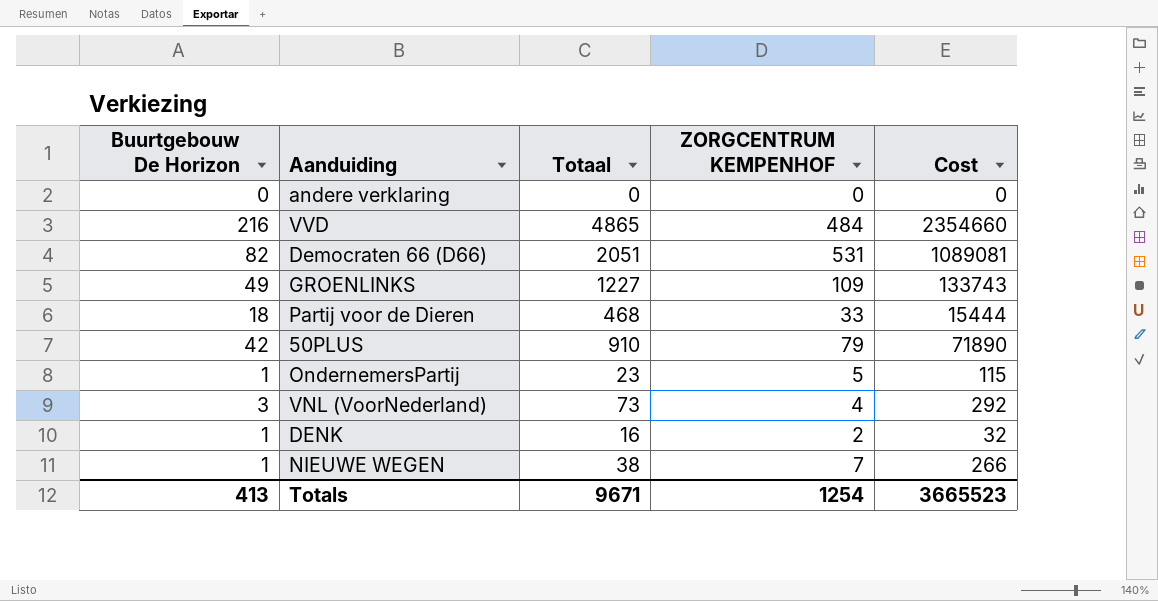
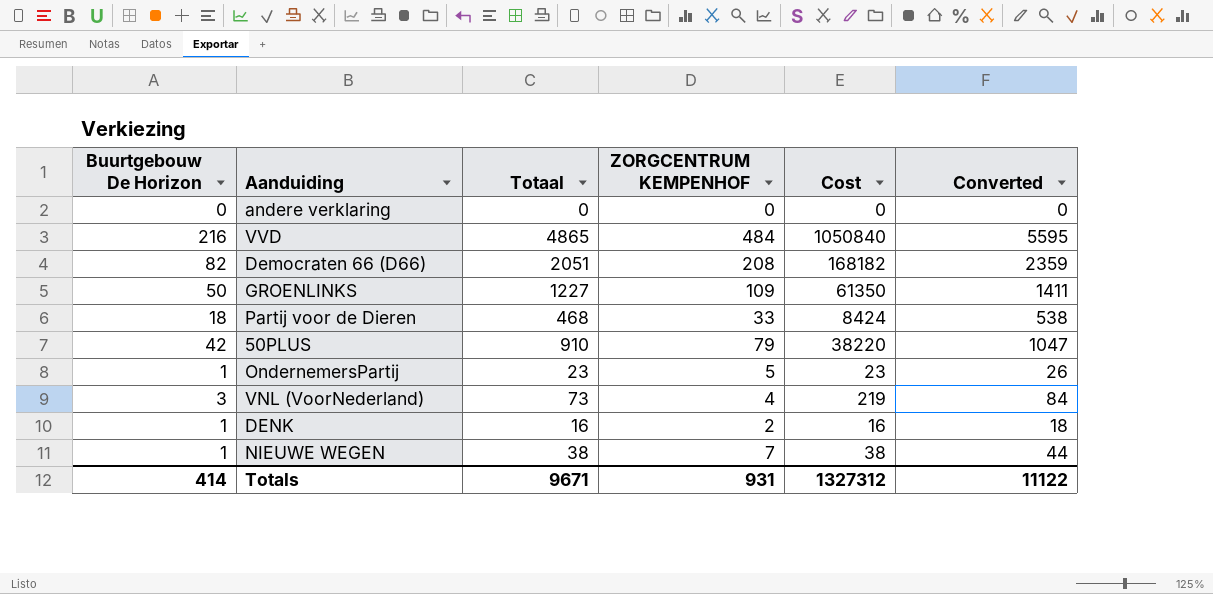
column Cost | formula: [Totaal] * [ZORGCENTRUM KEMPENHOF] -> [Buurtgebouw De Horizon] * [Totaal]
column Converted | formula: none -> [Totaal] * 1.15
Democraten 66 (D66) | ZORGCENTRUM KEMPENHOF: 531 -> 208
GROENLINKS | Buurtgebouw De Horizon: 49 -> 50
Totals | Buurtgebouw De Horizon: 413 -> 414
Totals | ZORGCENTRUM KEMPENHOF: 1254 -> 931
Totals | Cost: 3665523 -> 1327312

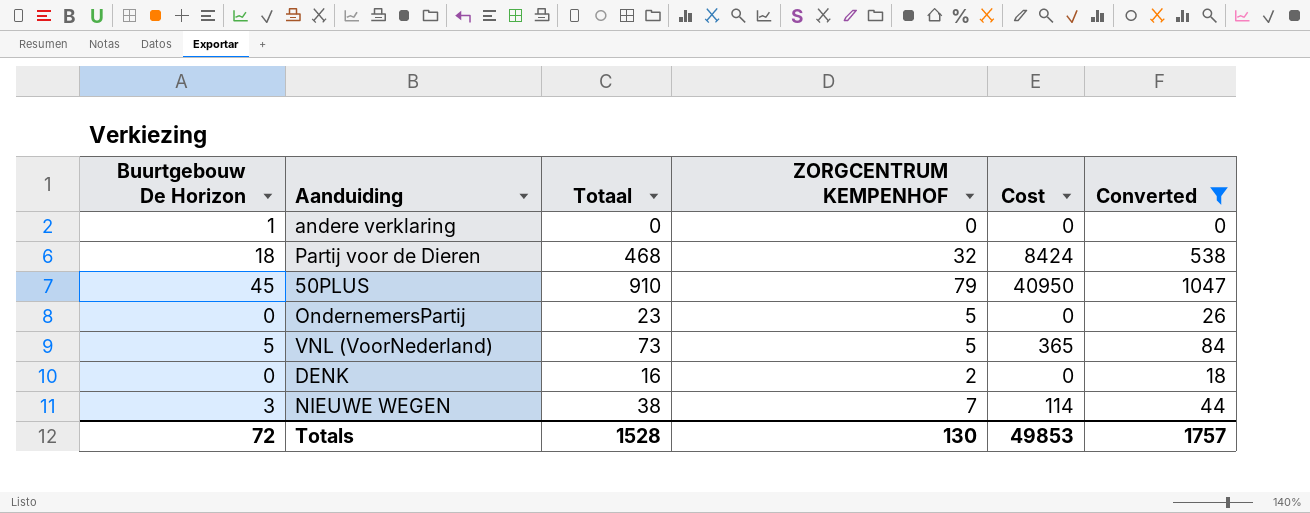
filter: none -> Converted <= 1047
andere verklaring | Buurtgebouw De Horizon: 0 -> 1
Partij voor de Dieren | ZORGCENTRUM KEMPENHOF: 33 -> 32
50PLUS | Buurtgebouw De Horizon: 42 -> 45
50PLUS | Cost: 38220 -> 40950
OndernemersPartij | Buurtgebouw De Horizon: 1 -> 0
OndernemersPartij | Cost: 23 -> 0
VNL (VoorNederland) | Buurtgebouw De Horizon: 3 -> 5
VNL (VoorNederland) | ZORGCENTRUM KEMPENHOF: 4 -> 5
VNL (VoorNederland) | Cost: 219 -> 365
DENK | Buurtgebouw De Horizon: 1 -> 0
DENK | Cost: 16 -> 0
NIEUWE WEGEN | Buurtgebouw De Horizon: 1 -> 3
NIEUWE WEGEN | Cost: 38 -> 114
Totals | Buurtgebouw De Horizon: 414 -> 72
Totals | Totaal: 9671 -> 1528
Totals | ZORGCENTRUM KEMPENHOF: 931 -> 130
Totals | Cost: 1327312 -> 49853
Totals | Converted: 11122 -> 1757

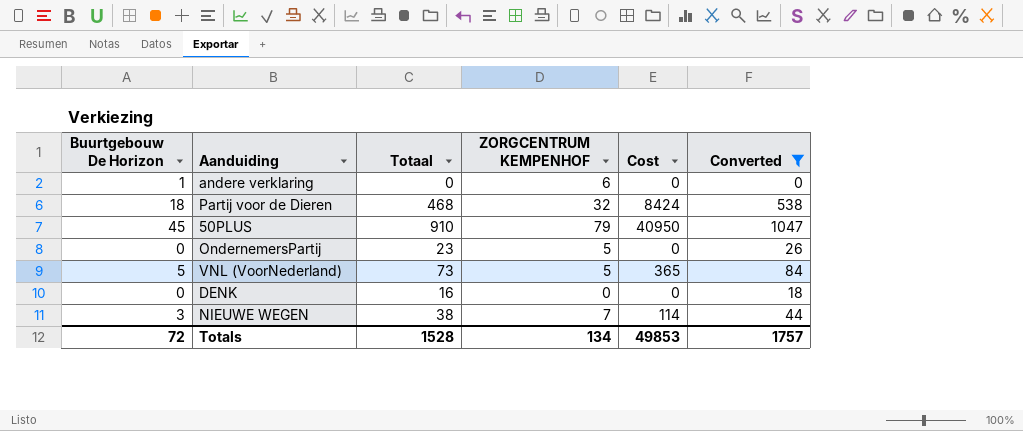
andere verklaring | ZORGCENTRUM KEMPENHOF: 0 -> 6
DENK | ZORGCENTRUM KEMPENHOF: 2 -> 0
Totals | ZORGCENTRUM KEMPENHOF: 130 -> 134

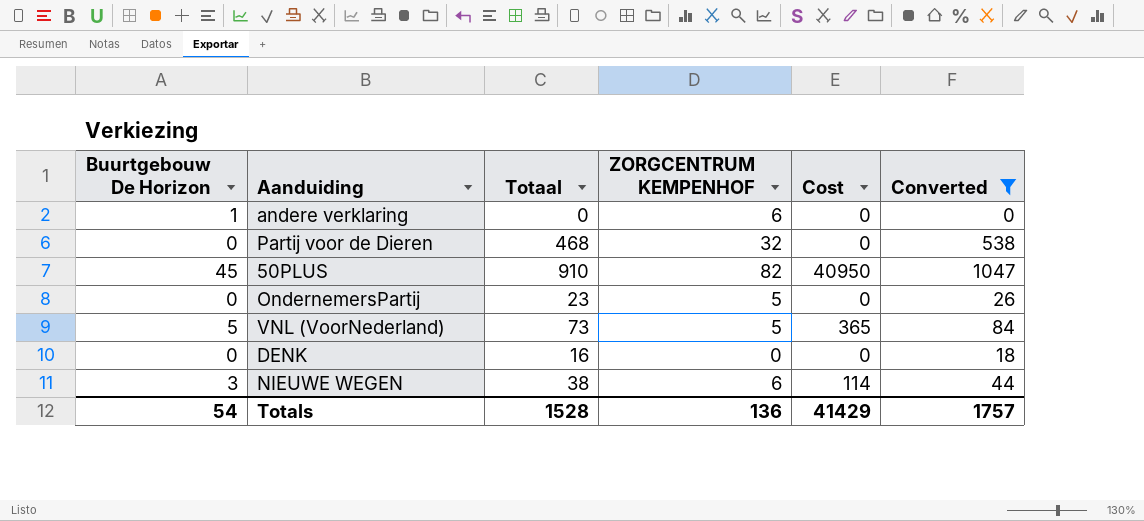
Partij voor de Dieren | Buurtgebouw De Horizon: 18 -> 0
Partij voor de Dieren | Cost: 8424 -> 0
50PLUS | ZORGCENTRUM KEMPENHOF: 79 -> 82
NIEUWE WEGEN | ZORGCENTRUM KEMPENHOF: 7 -> 6
Totals | Buurtgebouw De Horizon: 72 -> 54
Totals | ZORGCENTRUM KEMPENHOF: 134 -> 136
Totals | Cost: 49853 -> 41429

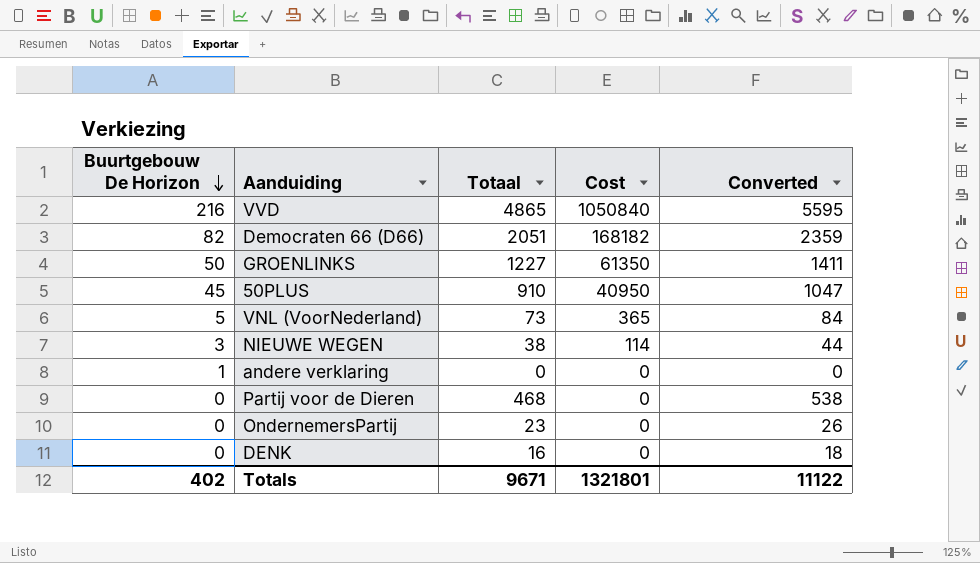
filter: Converted <= 1047 -> none
row order: none -> Buurtgebouw De Horizon descending
column ZORGCENTRUM KEMPENHOF | position: 4 -> none
Totals | Buurtgebouw De Horizon: 54 -> 402
Totals | Totaal: 1528 -> 9671
Totals | Cost: 41429 -> 1321801
Totals | Converted: 1757 -> 11122

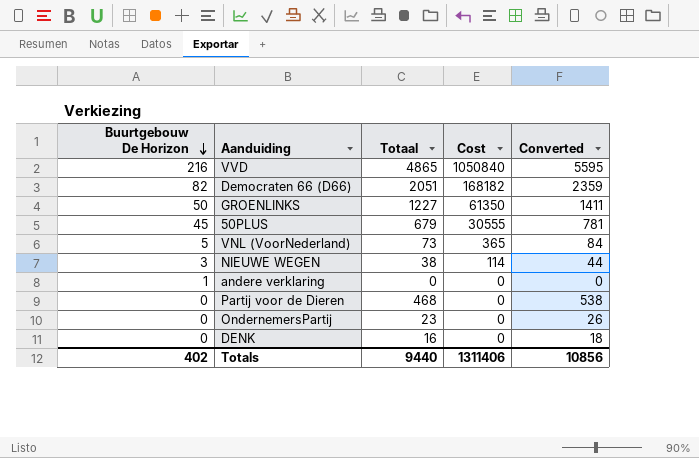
50PLUS | Totaal: 910 -> 679
50PLUS | Cost: 40950 -> 30555
50PLUS | Converted: 1047 -> 781
Totals | Totaal: 9671 -> 9440
Totals | Cost: 1321801 -> 1311406
Totals | Converted: 11122 -> 10856

